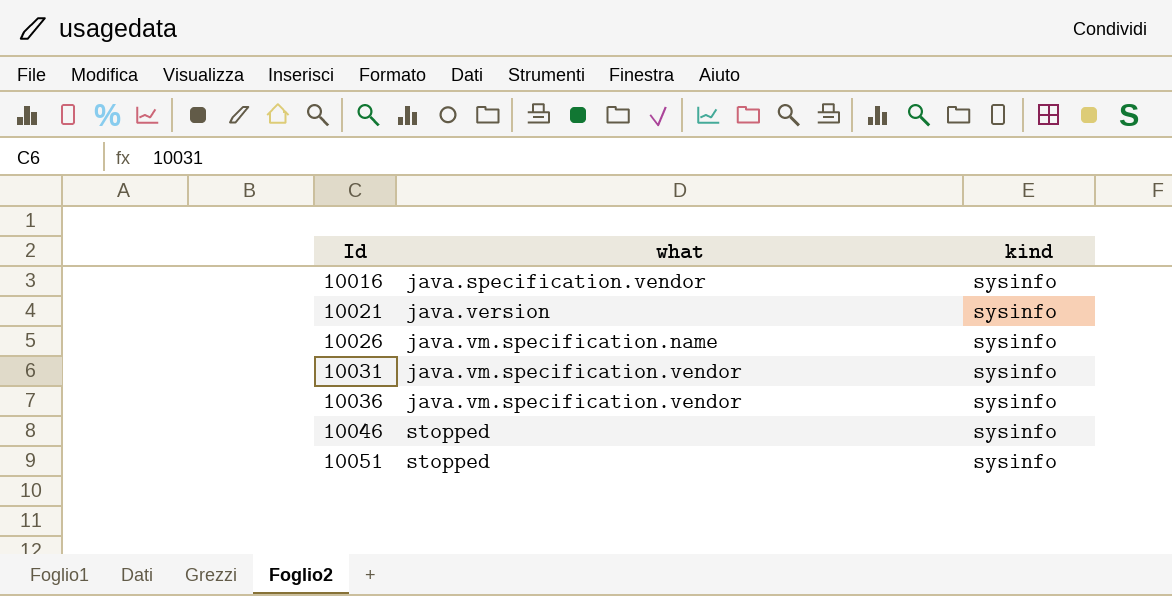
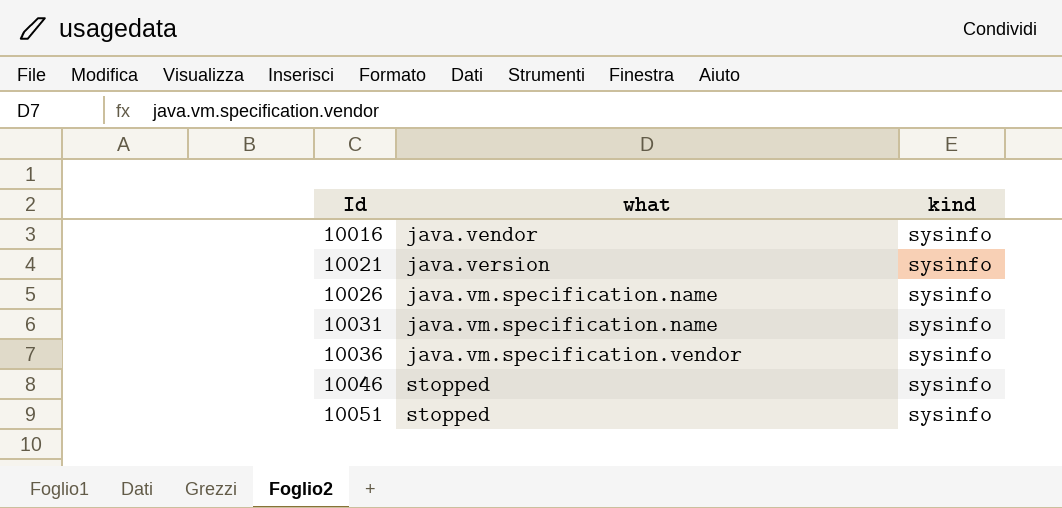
10016 | what: java.specification.vendor -> java.vendor
10031 | what: java.vm.specification.vendor -> java.vm.specification.name

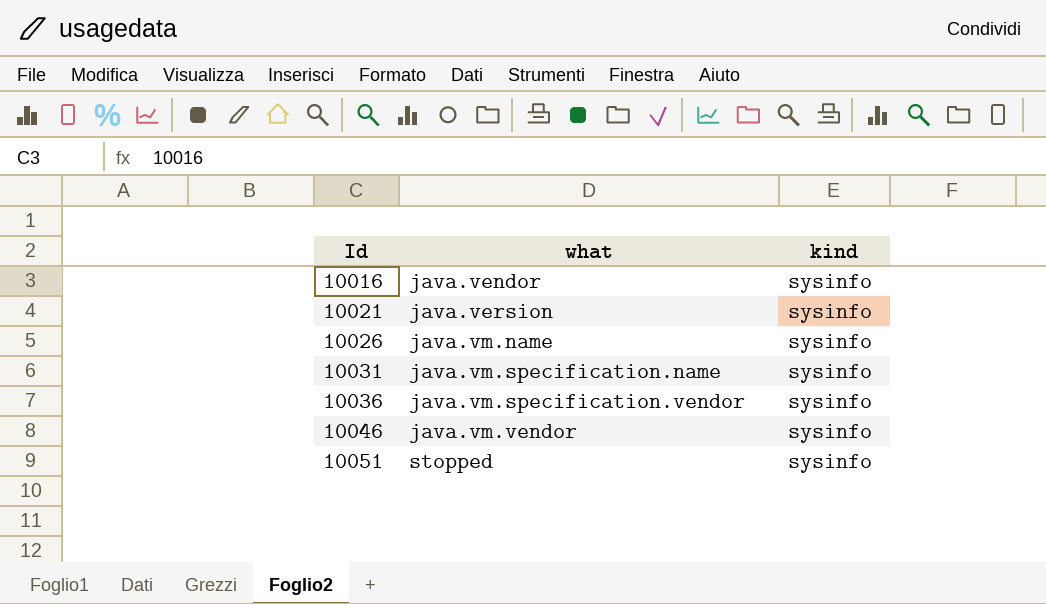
10026 | what: java.vm.specification.name -> java.vm.name
10046 | what: stopped -> java.vm.vendor

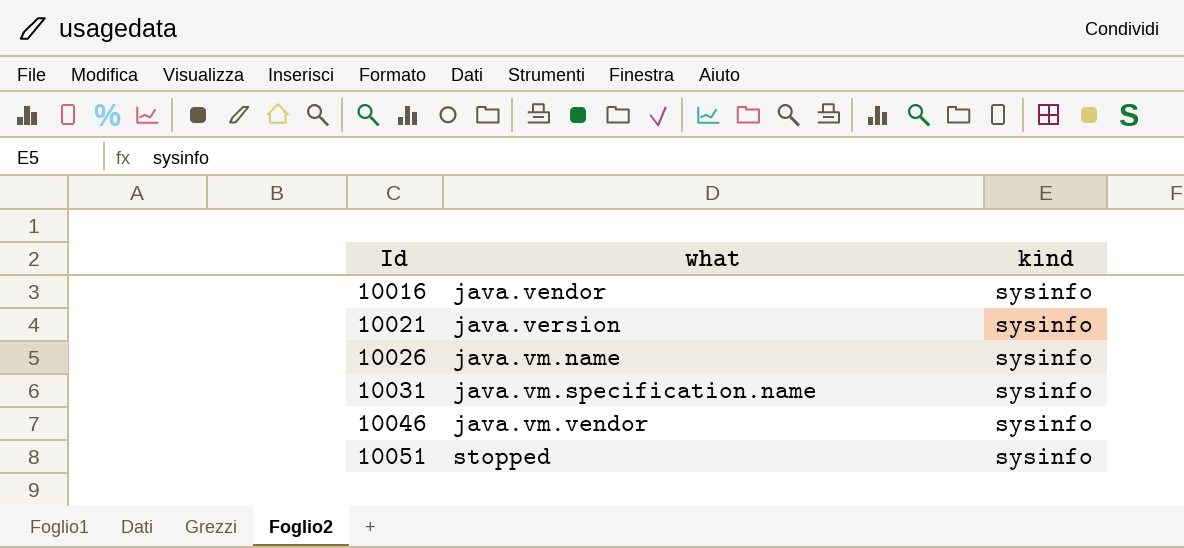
row 10036: java.vm.specification.vendor | sysinfo -> none

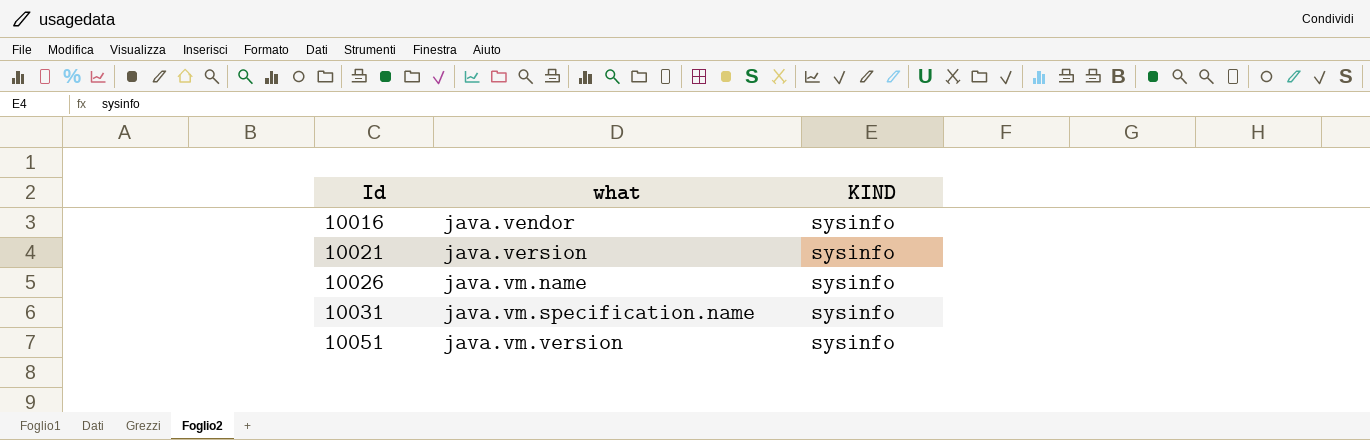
column name: kind -> KIND
row 10046: java.vm.vendor | sysinfo -> none
10051 | what: stopped -> java.vm.version

